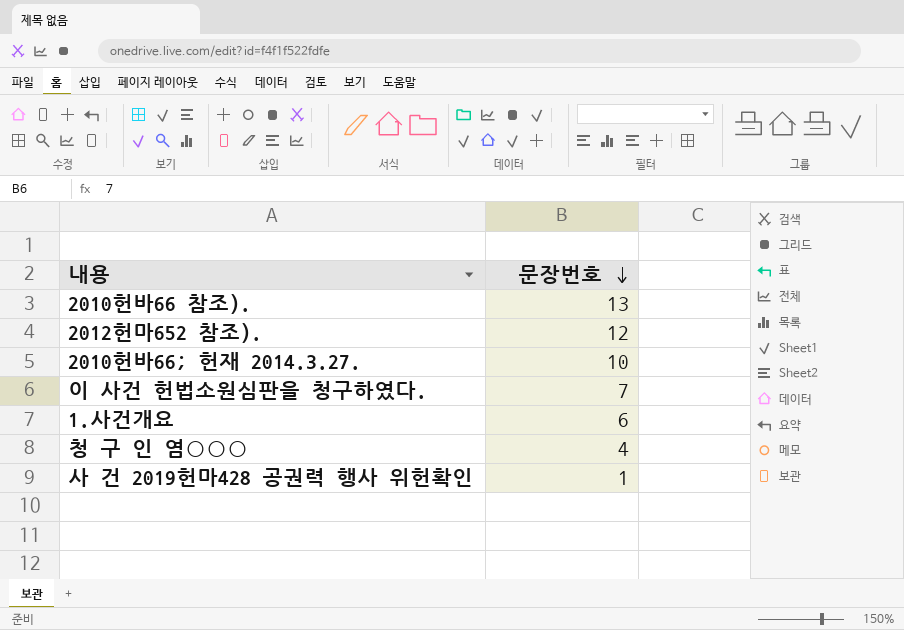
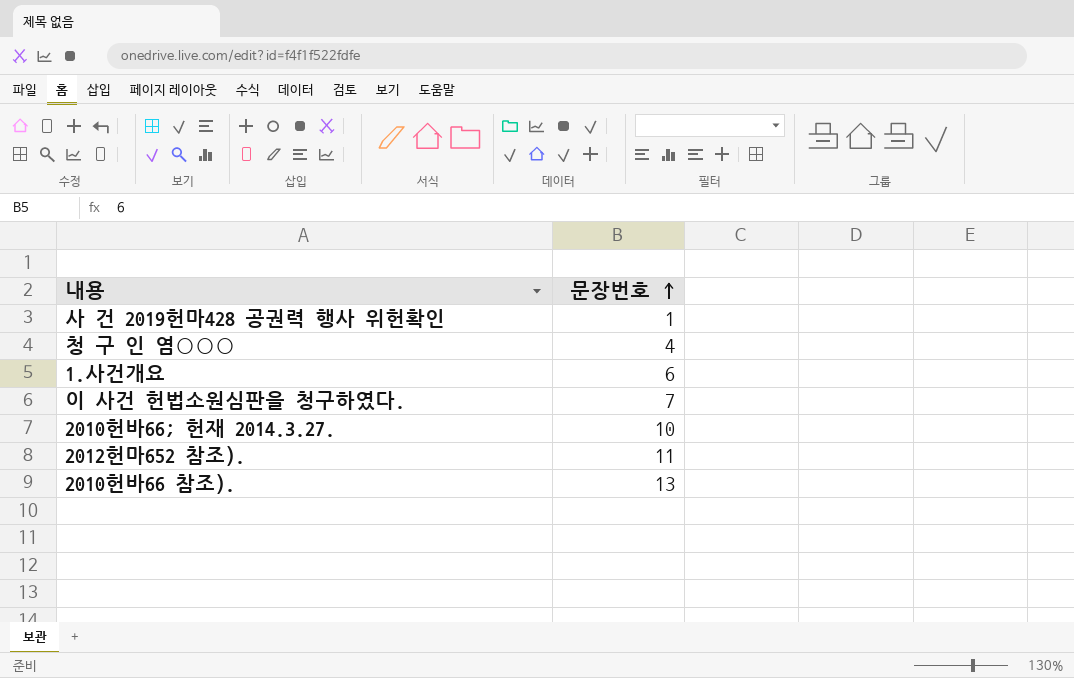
row order: 문장번호 descending -> 문장번호 ascending
2012헌마652 참조). | 문장번호: 12 -> 11

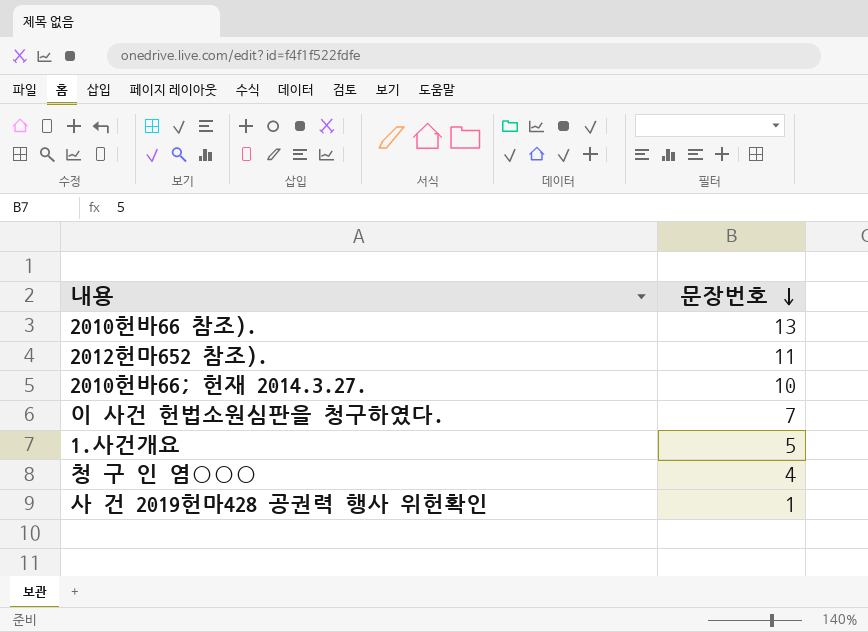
row order: 문장번호 ascending -> 문장번호 descending
1.사건개요 | 문장번호: 6 -> 5

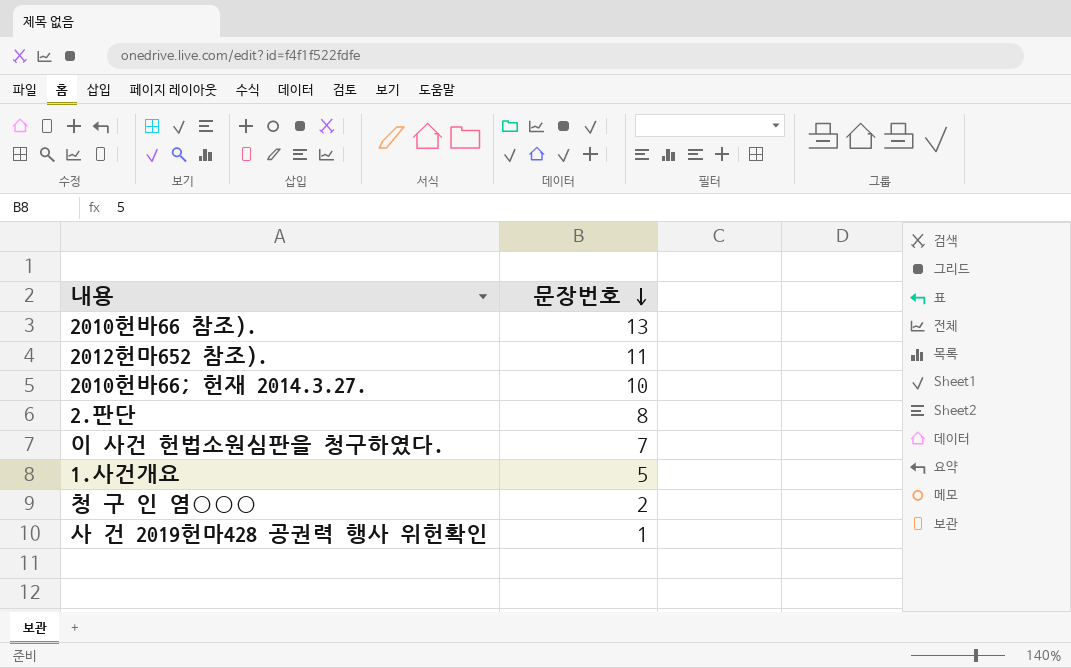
row 2.판단: none -> 8
청 구 인 염○○○ | 문장번호: 4 -> 2

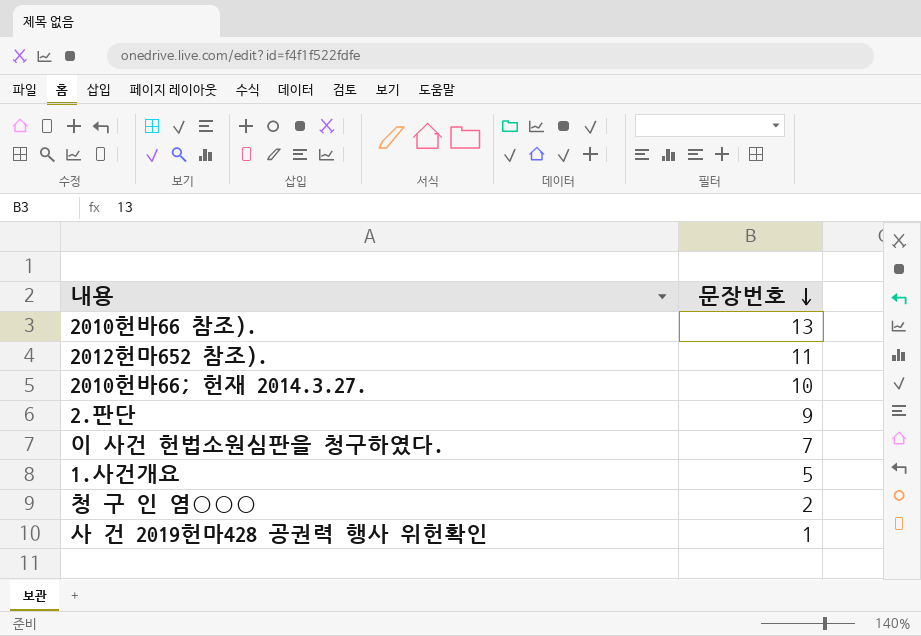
2.판단 | 문장번호: 8 -> 9

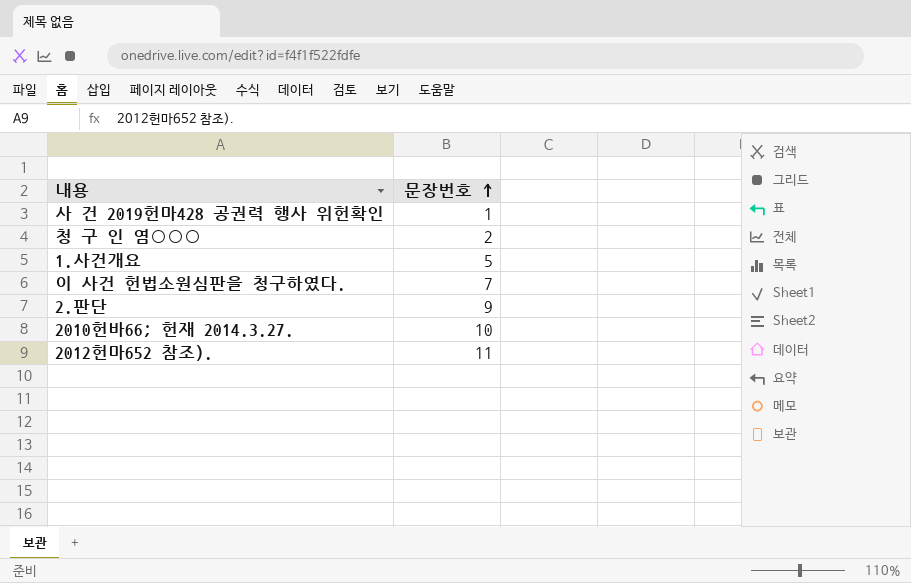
row order: 문장번호 descending -> 문장번호 ascending
row 2010헌바66 참조).: 13 -> none

